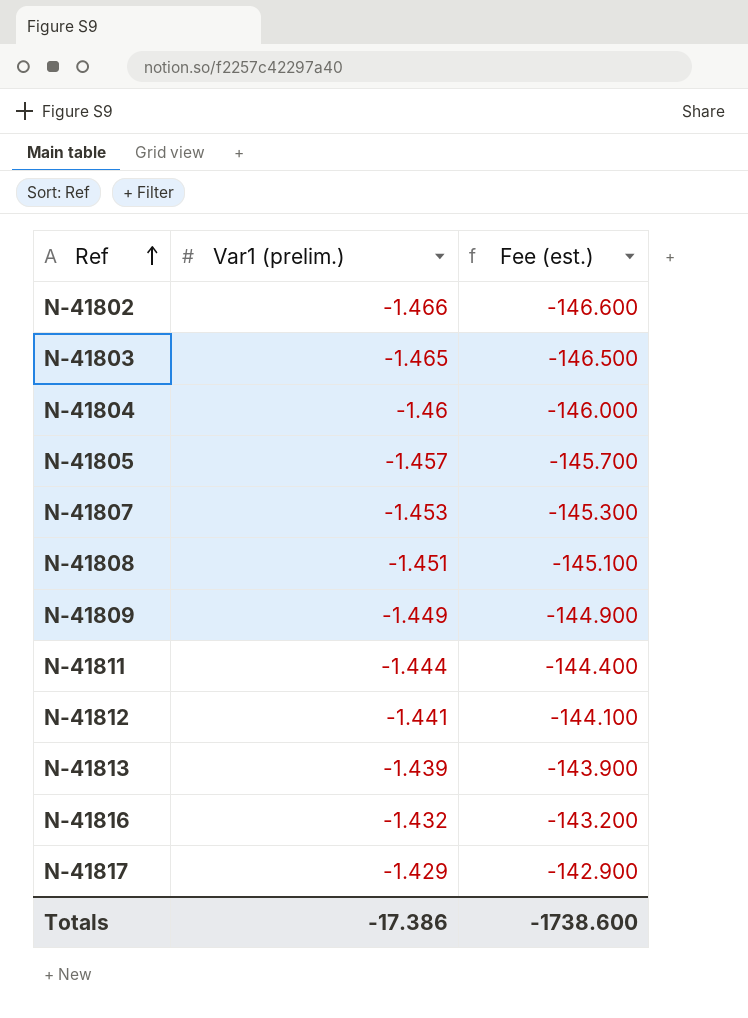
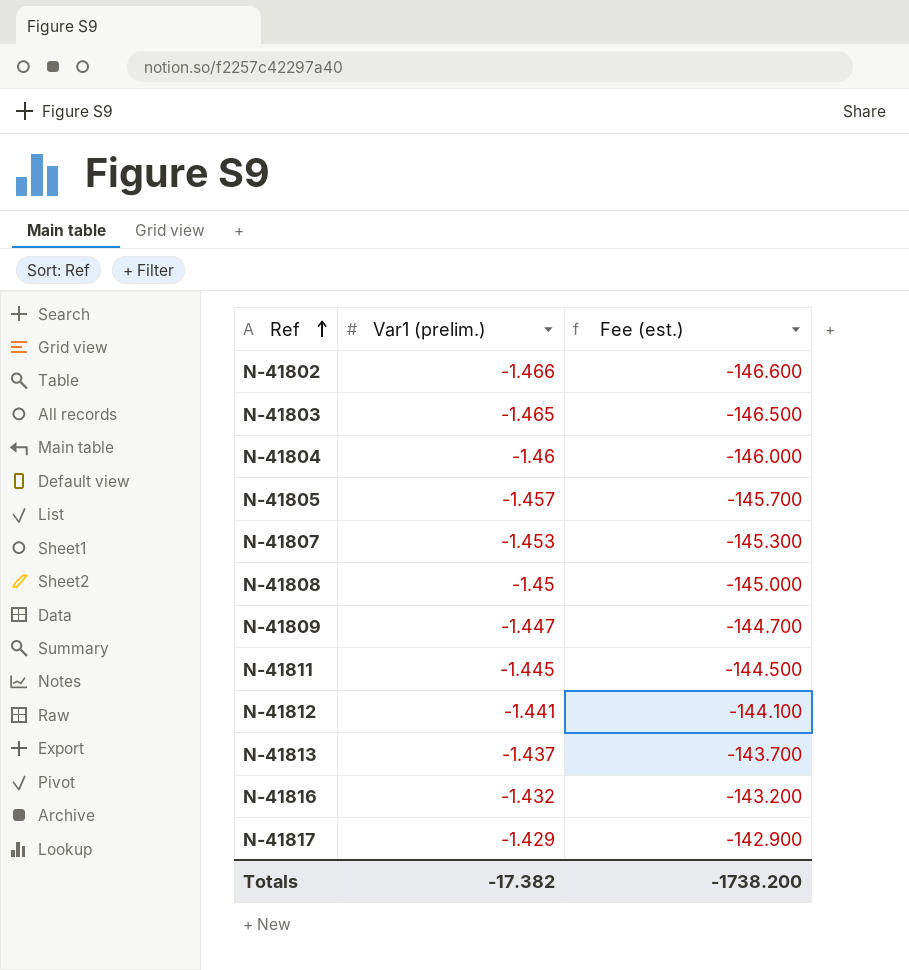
N-41808 | Var1 (prelim.): -1.451 -> -1.45
N-41808 | Fee (est.): -145.100 -> -145.000
N-41809 | Var1 (prelim.): -1.449 -> -1.447
N-41809 | Fee (est.): -144.900 -> -144.700
N-41811 | Var1 (prelim.): -1.444 -> -1.445
N-41811 | Fee (est.): -144.400 -> -144.500
N-41813 | Var1 (prelim.): -1.439 -> -1.437
N-41813 | Fee (est.): -143.900 -> -143.700
Totals | Var1 (prelim.): -17.386 -> -17.382
Totals | Fee (est.): -1738.600 -> -1738.200

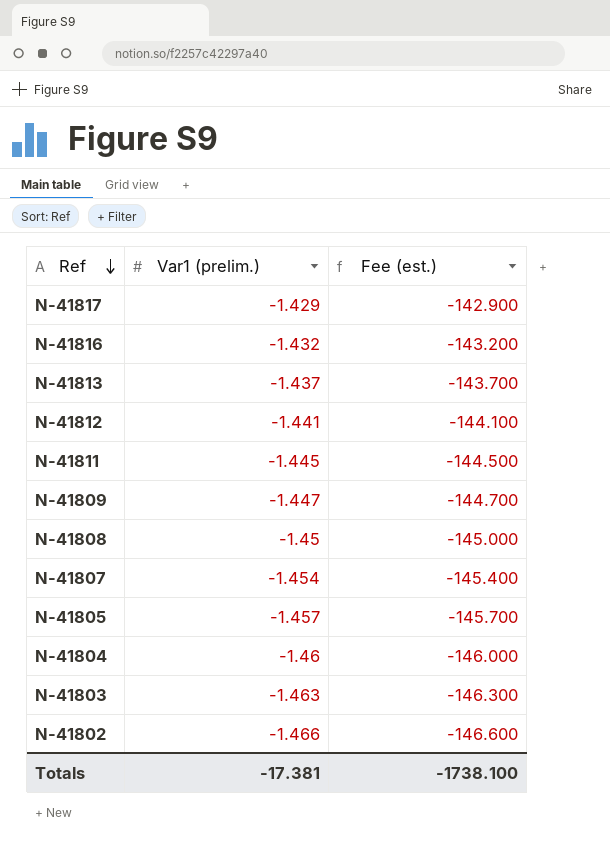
row order: Ref ascending -> Ref descending
N-41807 | Var1 (prelim.): -1.453 -> -1.454
N-41807 | Fee (est.): -145.300 -> -145.400
N-41803 | Var1 (prelim.): -1.465 -> -1.463
N-41803 | Fee (est.): -146.500 -> -146.300
Totals | Var1 (prelim.): -17.382 -> -17.381
Totals | Fee (est.): -1738.200 -> -1738.100

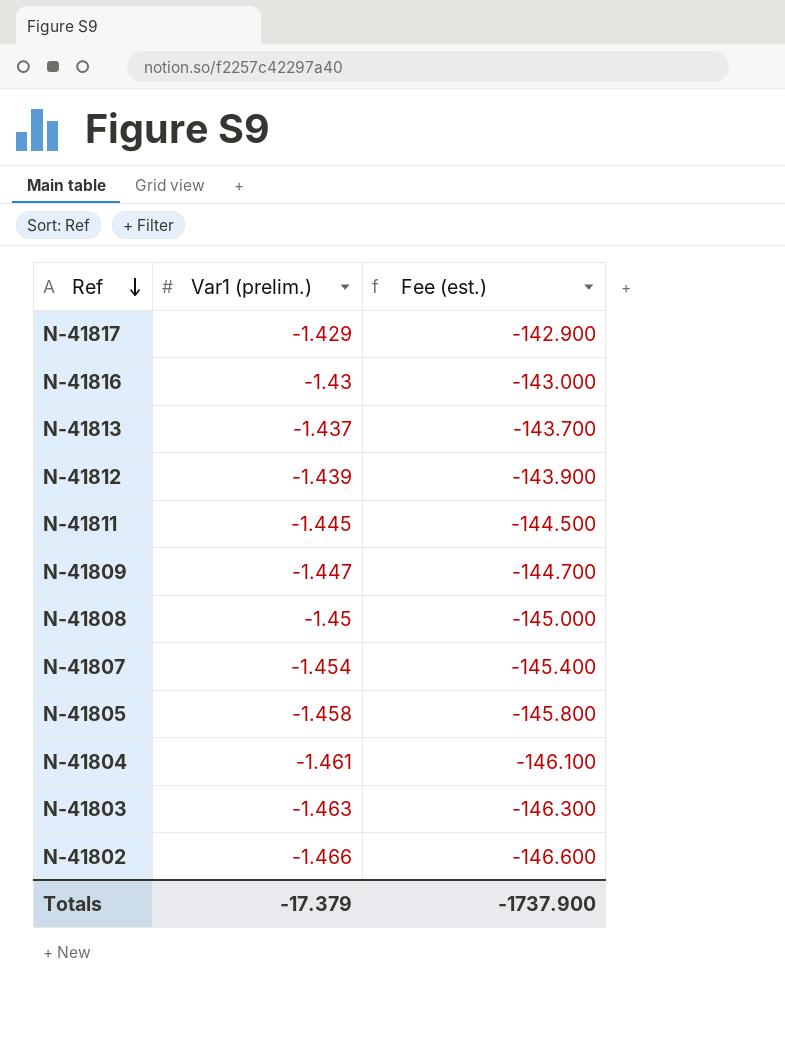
N-41816 | Var1 (prelim.): -1.432 -> -1.43
N-41816 | Fee (est.): -143.200 -> -143.000
N-41812 | Var1 (prelim.): -1.441 -> -1.439
N-41812 | Fee (est.): -144.100 -> -143.900
N-41805 | Var1 (prelim.): -1.457 -> -1.458
N-41805 | Fee (est.): -145.700 -> -145.800
N-41804 | Var1 (prelim.): -1.46 -> -1.461
N-41804 | Fee (est.): -146.000 -> -146.100
Totals | Var1 (prelim.): -17.381 -> -17.379
Totals | Fee (est.): -1738.100 -> -1737.900

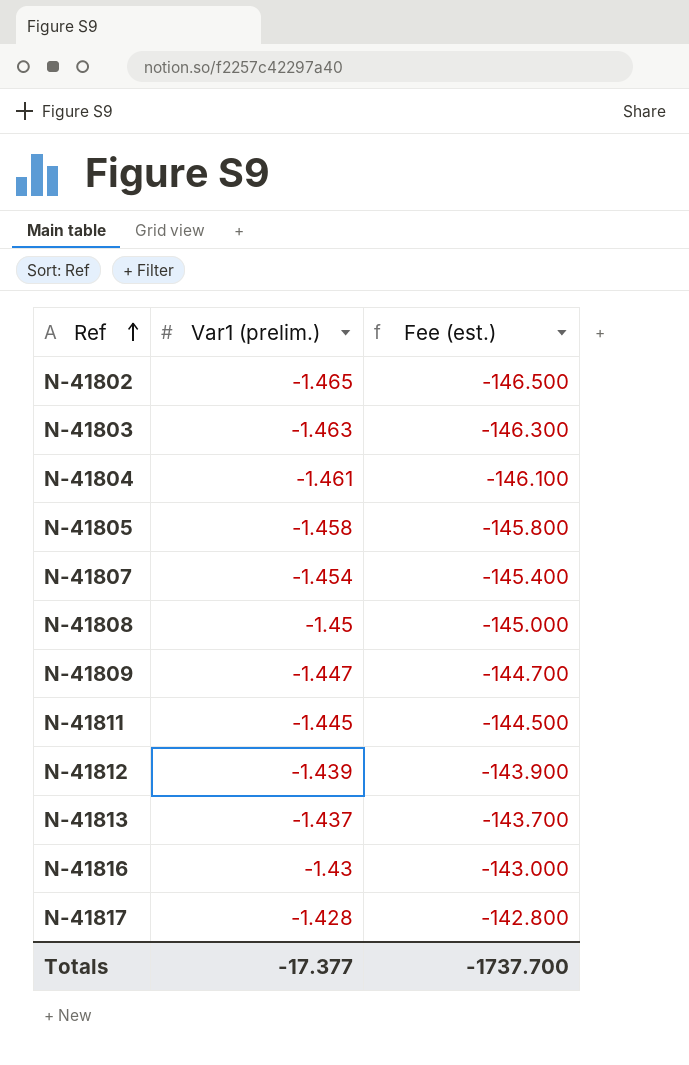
row order: Ref descending -> Ref ascending
N-41802 | Var1 (prelim.): -1.466 -> -1.465
N-41802 | Fee (est.): -146.600 -> -146.500
N-41817 | Var1 (prelim.): -1.429 -> -1.428
N-41817 | Fee (est.): -142.900 -> -142.800
Totals | Var1 (prelim.): -17.379 -> -17.377
Totals | Fee (est.): -1737.900 -> -1737.700

